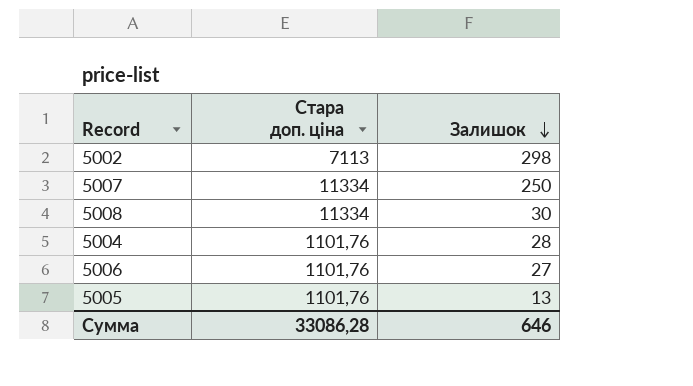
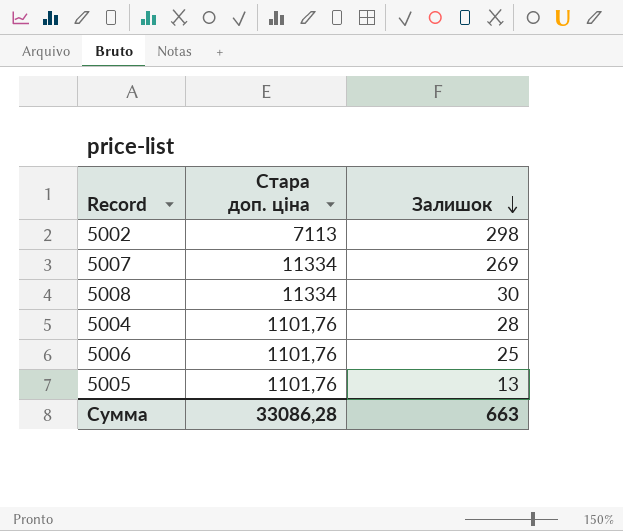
5007 | Залишок: 250 -> 269
5006 | Залишок: 27 -> 25
Сумма | Залишок: 646 -> 663

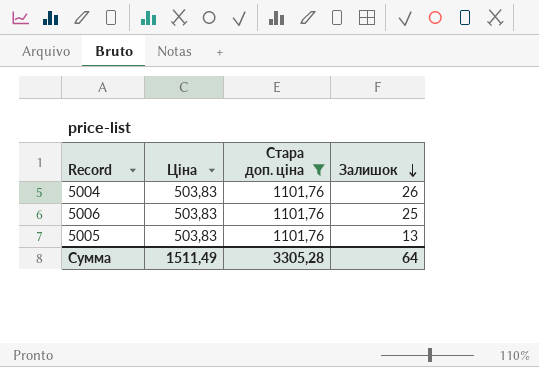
filter: none -> Стара доп. ціна = 1101,76
column Ціна | position: none -> 2
5004 | Залишок: 28 -> 26
Сумма | Стара доп. ціна: 33086,28 -> 3305,28
Сумма | Залишок: 663 -> 64

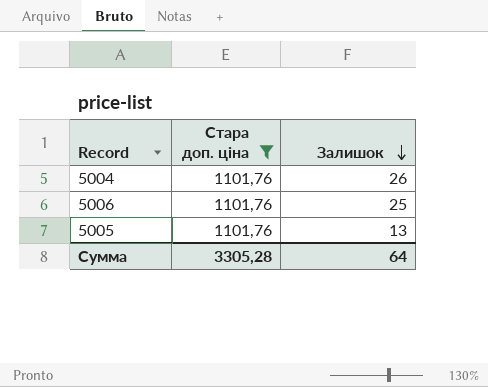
column Ціна | position: 2 -> none

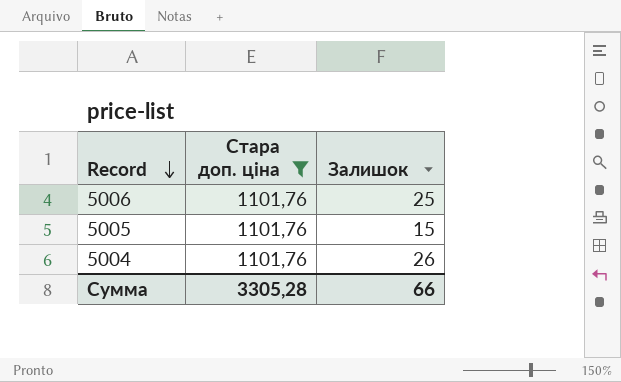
row order: Залишок descending -> Record descending
5005 | Залишок: 13 -> 15
Сумма | Залишок: 64 -> 66

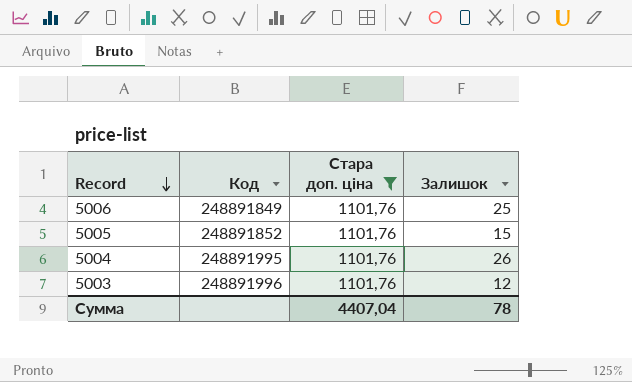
column Код | position: none -> 2
row 5003: none -> 248891996 | 1101,76 | 12
Сумма | Стара доп. ціна: 3305,28 -> 4407,04
Сумма | Залишок: 66 -> 78

